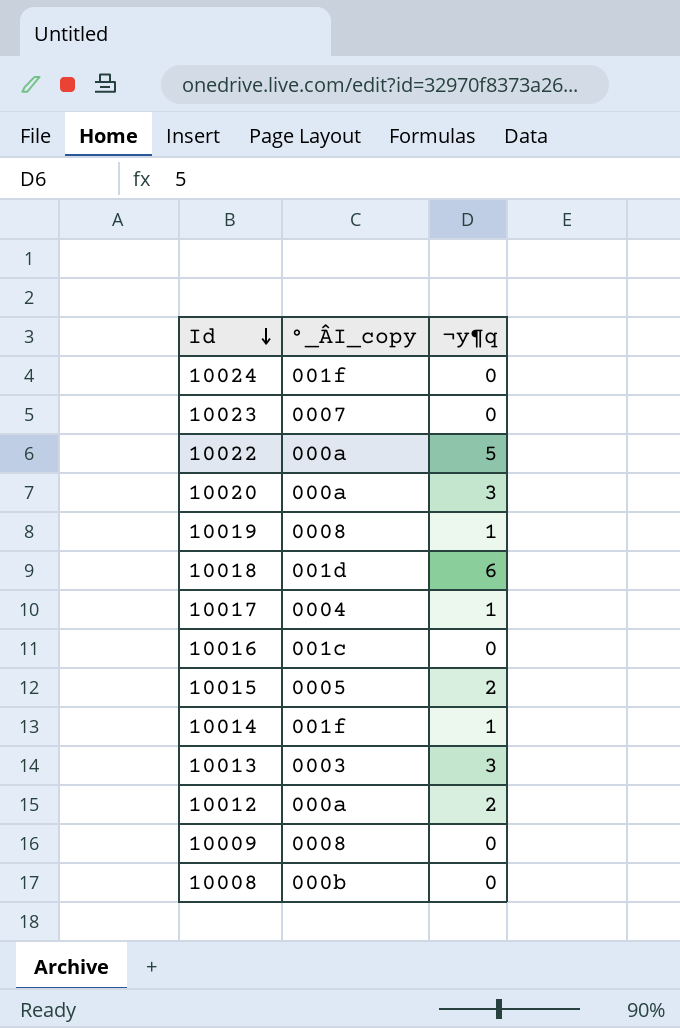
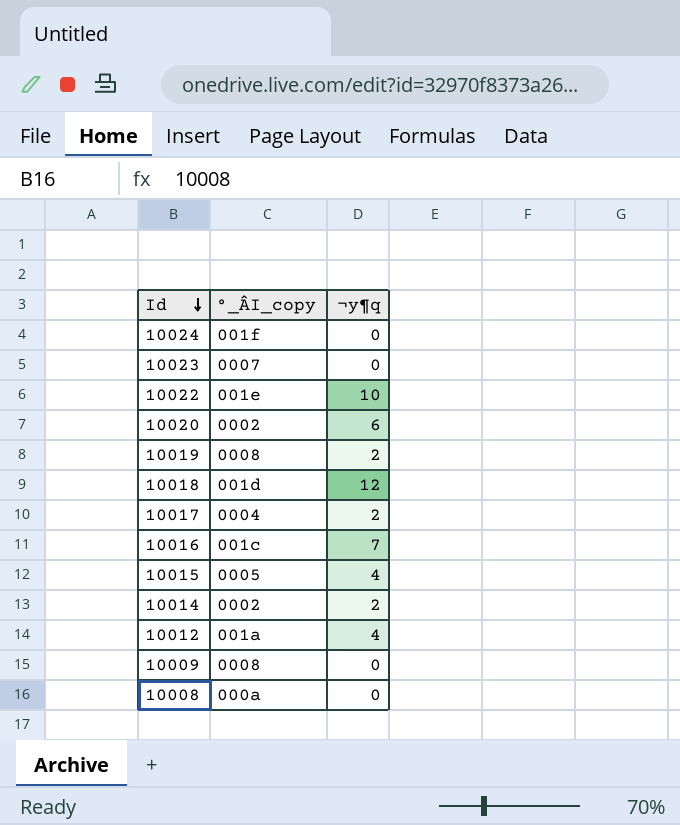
row 10013: 0003 | 3 -> none
10022 | °_ÂI_copy: 000a -> 001e
10022 | ¬y¶q: 5 -> 10
10020 | °_ÂI_copy: 000a -> 0002
10020 | ¬y¶q: 3 -> 6
10019 | ¬y¶q: 1 -> 2
10018 | ¬y¶q: 6 -> 12
10017 | ¬y¶q: 1 -> 2
10016 | ¬y¶q: 0 -> 7
10015 | ¬y¶q: 2 -> 4
10014 | °_ÂI_copy: 001f -> 0002
10014 | ¬y¶q: 1 -> 2
10012 | °_ÂI_copy: 000a -> 001a
10012 | ¬y¶q: 2 -> 4
10008 | °_ÂI_copy: 000b -> 000a

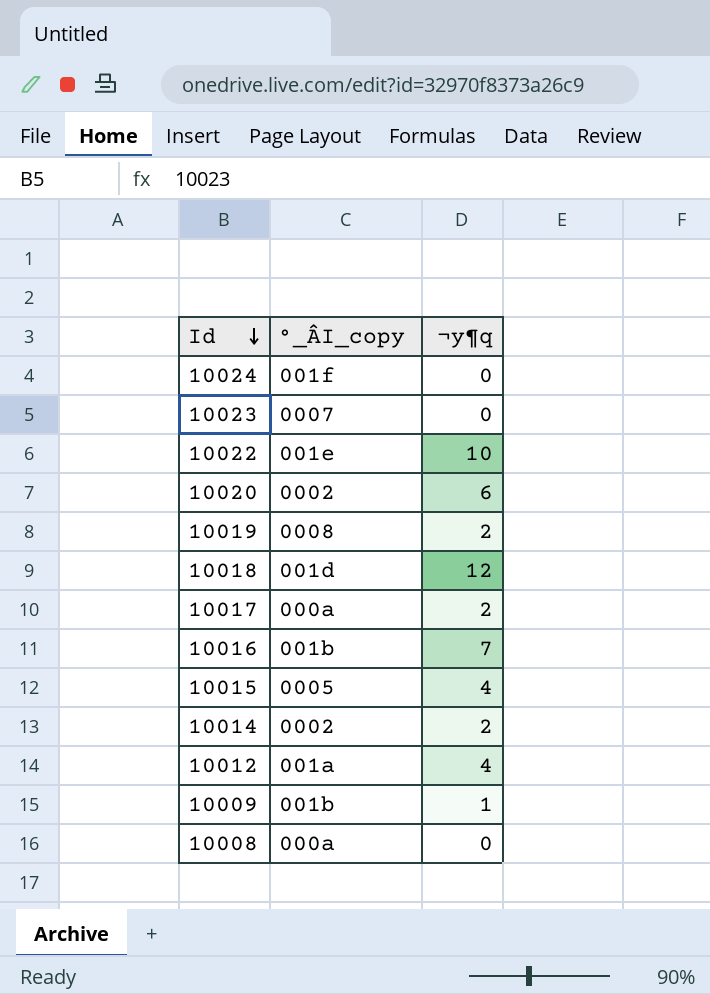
10017 | °_ÂI_copy: 0004 -> 000a
10016 | °_ÂI_copy: 001c -> 001b
10009 | °_ÂI_copy: 0008 -> 001b
10009 | ¬y¶q: 0 -> 1

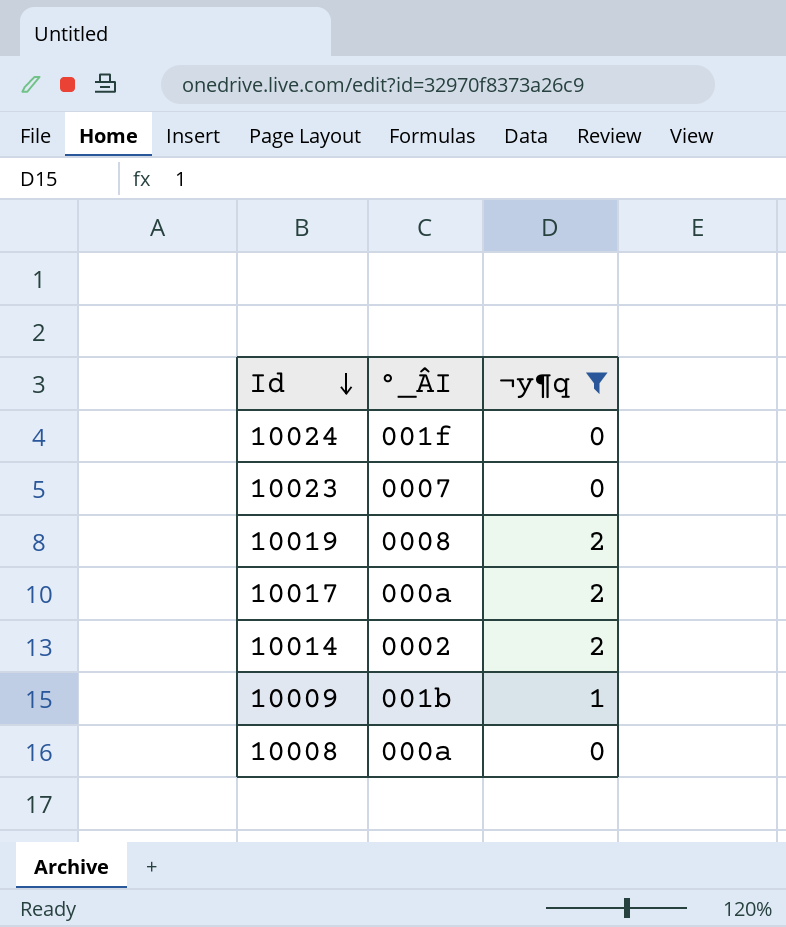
filter: none -> ¬y¶q <= 2
column name: °_ÂI_copy -> °_ÂI

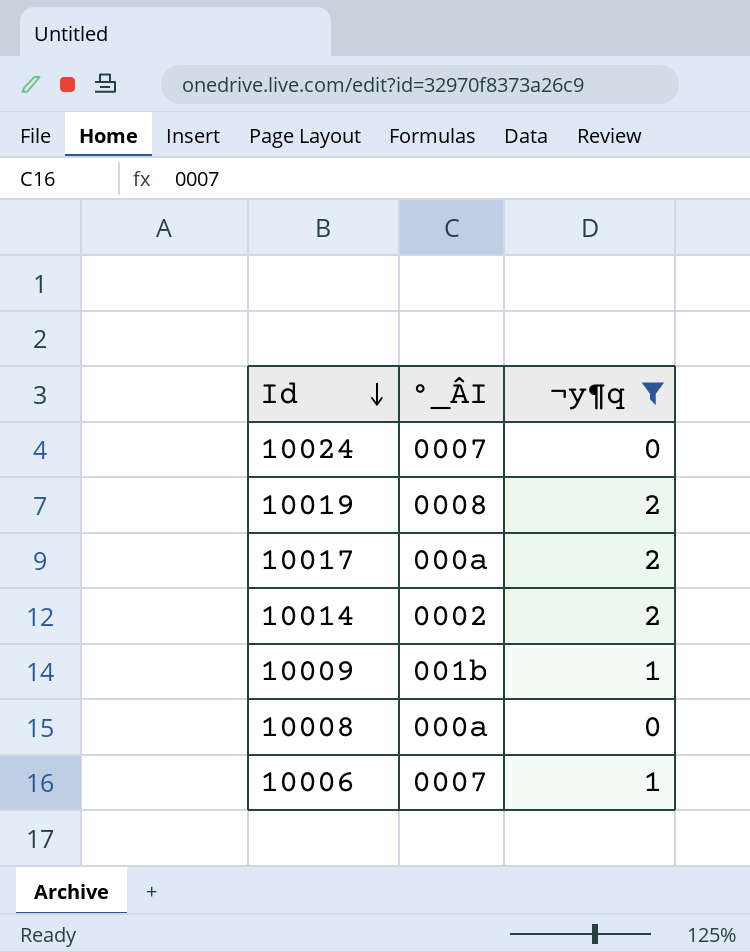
row 10023: 0007 | 0 -> none
10024 | °_ÂI: 001f -> 0007
row 10006: none -> 0007 | 1

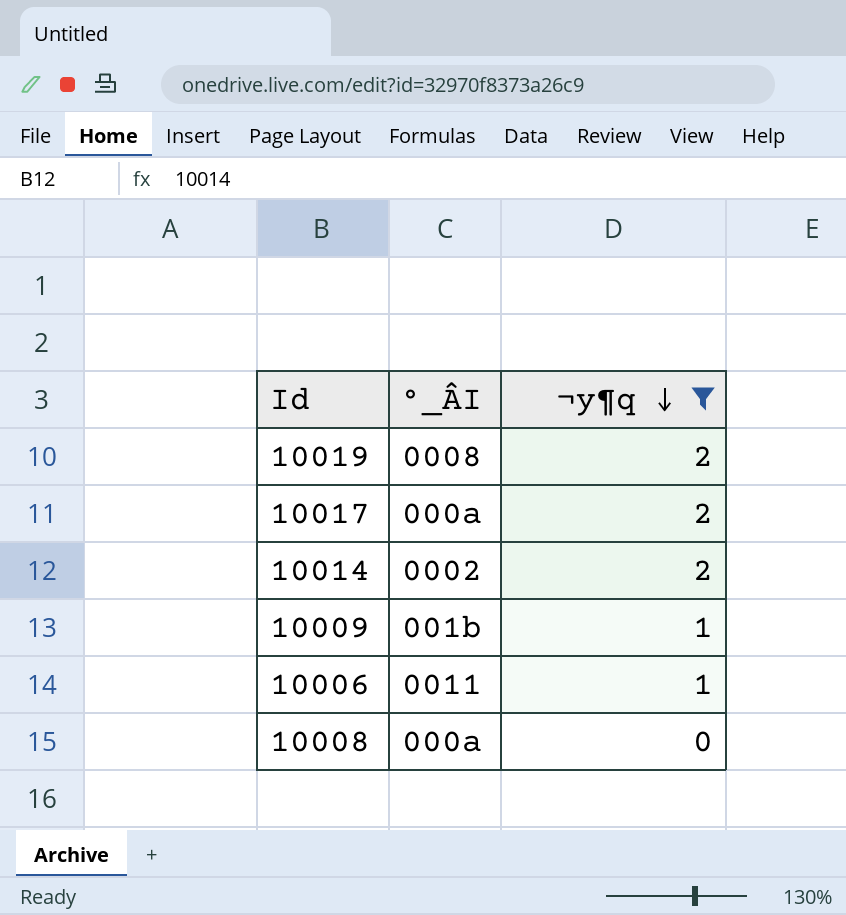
row order: Id descending -> ¬y¶q descending
row 10024: 0007 | 0 -> none
10006 | °_ÂI: 0007 -> 0011

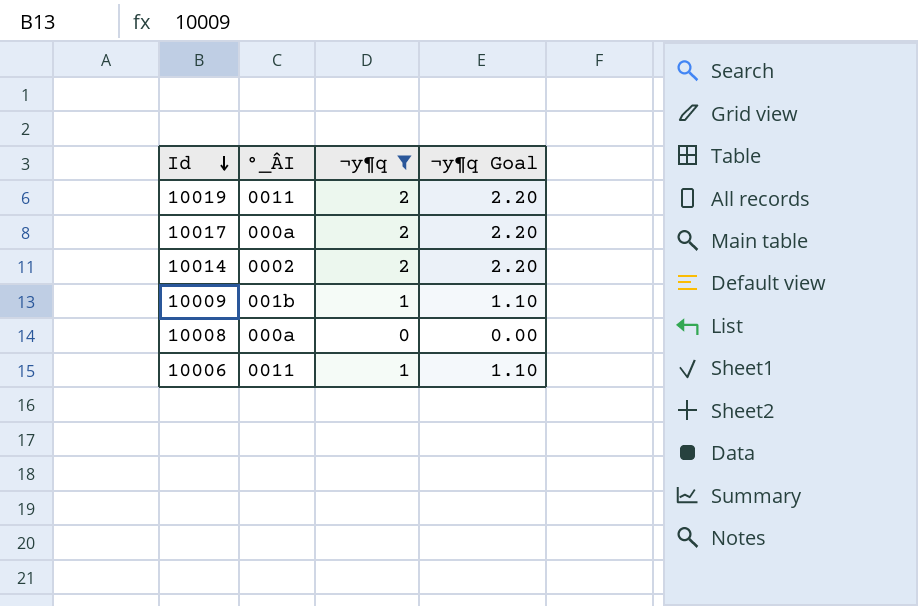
row order: ¬y¶q descending -> Id descending
column ¬y¶q Goal | formula: none -> [¬y¶q] * 1.1
10019 | °_ÂI: 0008 -> 0011

